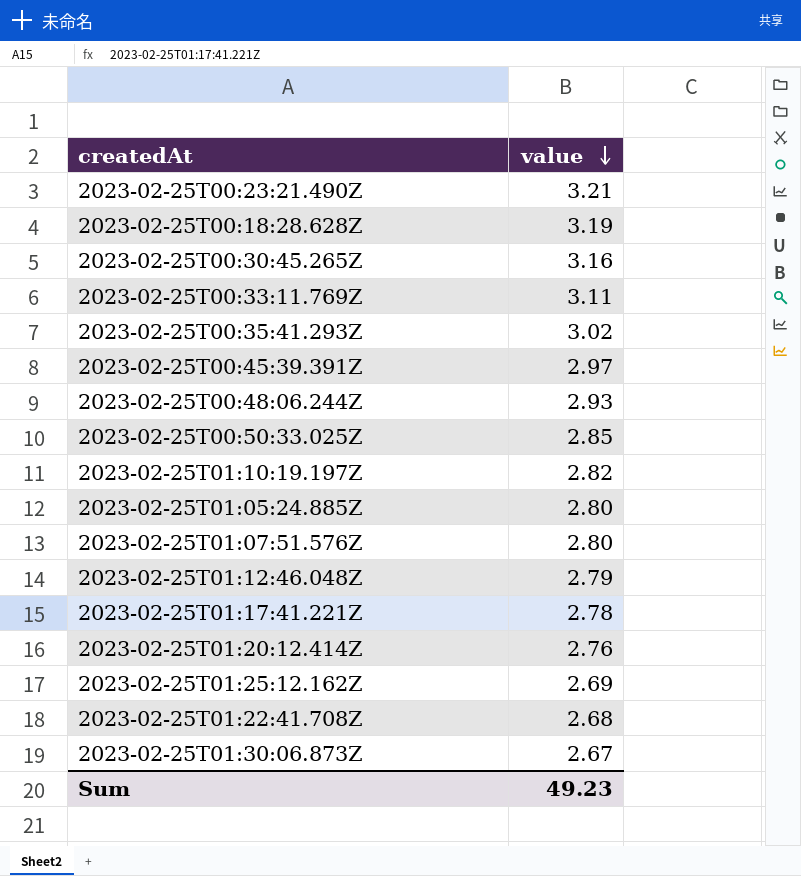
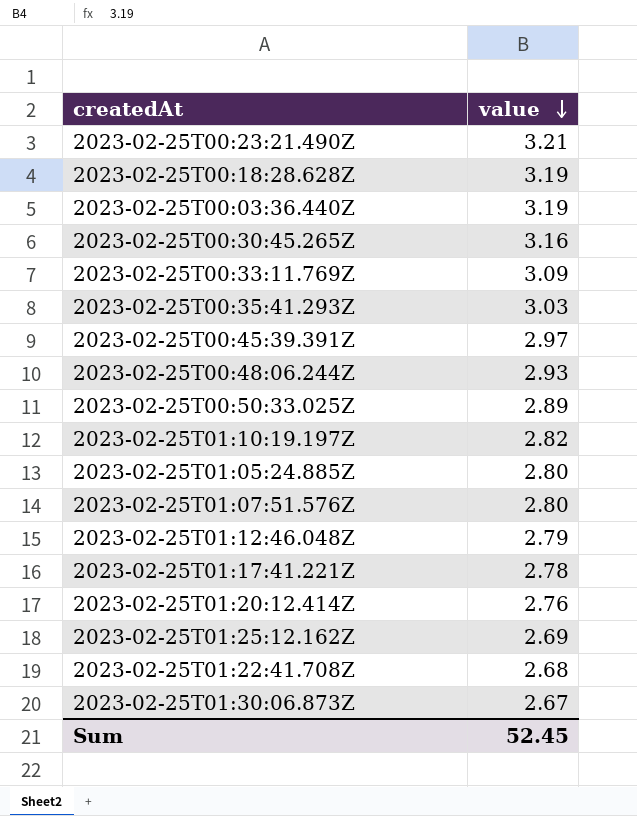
row 2023-02-25T00:03:36.440Z: none -> 3.19
2023-02-25T00:33:11.769Z | value: 3.11 -> 3.09
2023-02-25T00:35:41.293Z | value: 3.02 -> 3.03
2023-02-25T00:50:33.025Z | value: 2.85 -> 2.89
Sum | value: 49.23 -> 52.45

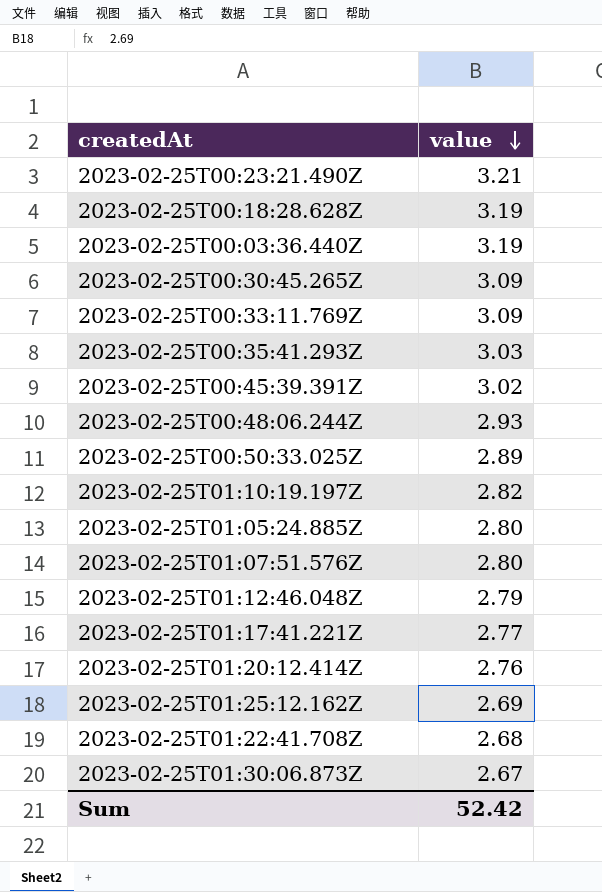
2023-02-25T00:30:45.265Z | value: 3.16 -> 3.09
2023-02-25T00:45:39.391Z | value: 2.97 -> 3.02
2023-02-25T01:17:41.221Z | value: 2.78 -> 2.77
Sum | value: 52.45 -> 52.42

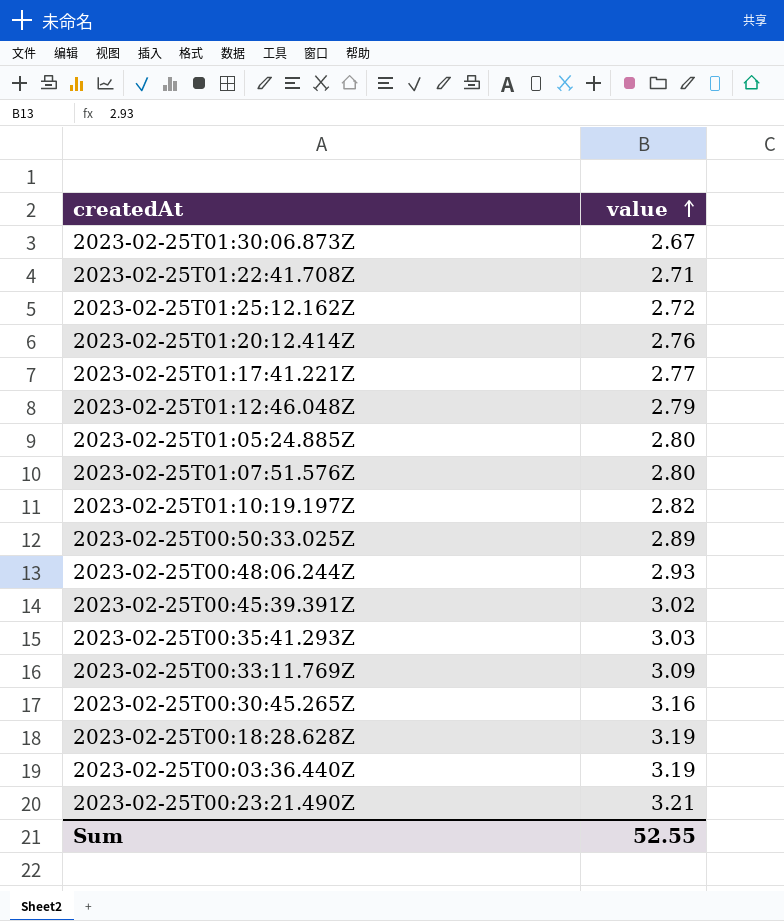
row order: value descending -> value ascending
2023-02-25T01:22:41.708Z | value: 2.68 -> 2.71
2023-02-25T01:25:12.162Z | value: 2.69 -> 2.72
2023-02-25T00:30:45.265Z | value: 3.09 -> 3.16
Sum | value: 52.42 -> 52.55

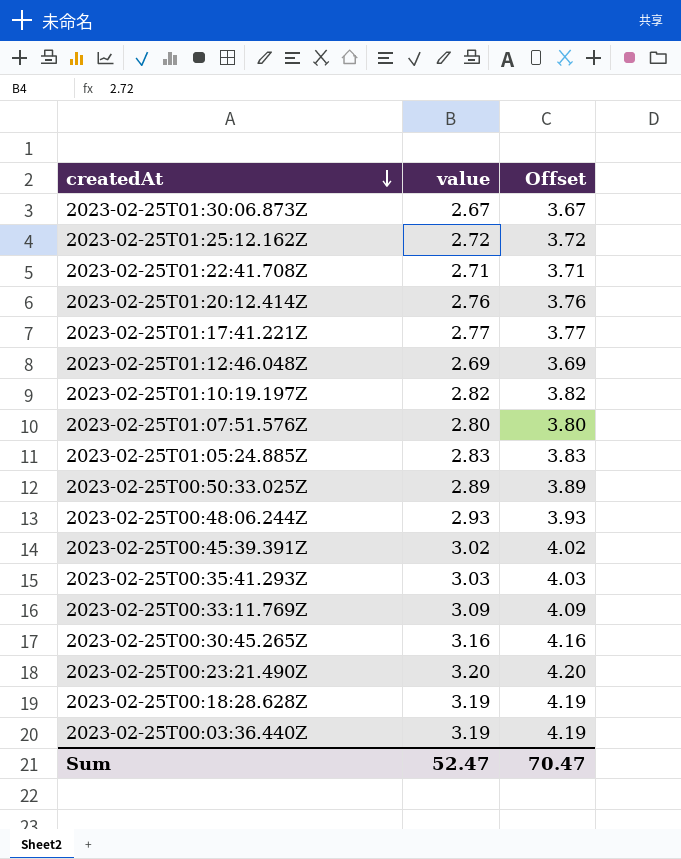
row order: value ascending -> createdAt descending
column Offset | formula: none -> [value] + 1
2023-02-25T01:12:46.048Z | value: 2.79 -> 2.69
2023-02-25T01:05:24.885Z | value: 2.80 -> 2.83
2023-02-25T00:23:21.490Z | value: 3.21 -> 3.20
Sum | value: 52.55 -> 52.47

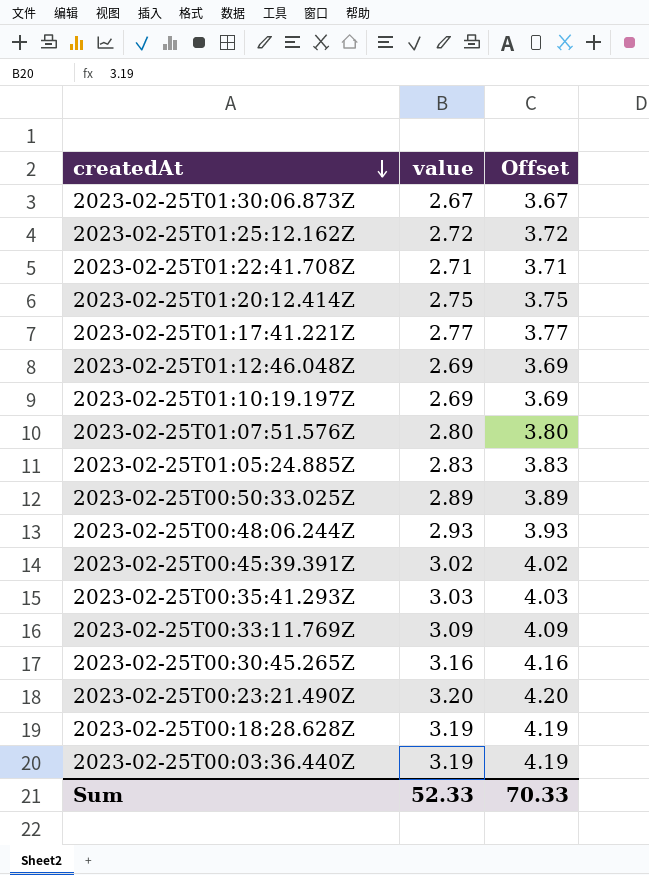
2023-02-25T01:20:12.414Z | value: 2.76 -> 2.75
2023-02-25T01:20:12.414Z | Offset: 3.76 -> 3.75
2023-02-25T01:10:19.197Z | value: 2.82 -> 2.69
2023-02-25T01:10:19.197Z | Offset: 3.82 -> 3.69
Sum | value: 52.47 -> 52.33
Sum | Offset: 70.47 -> 70.33

